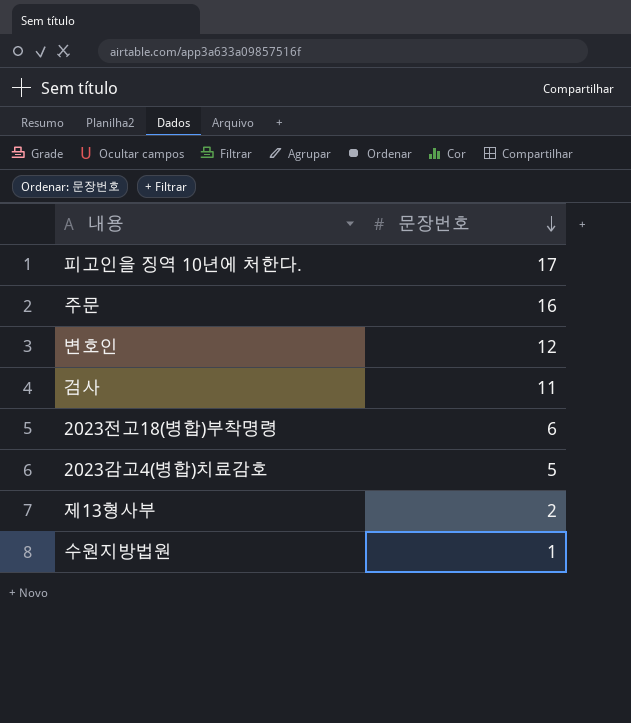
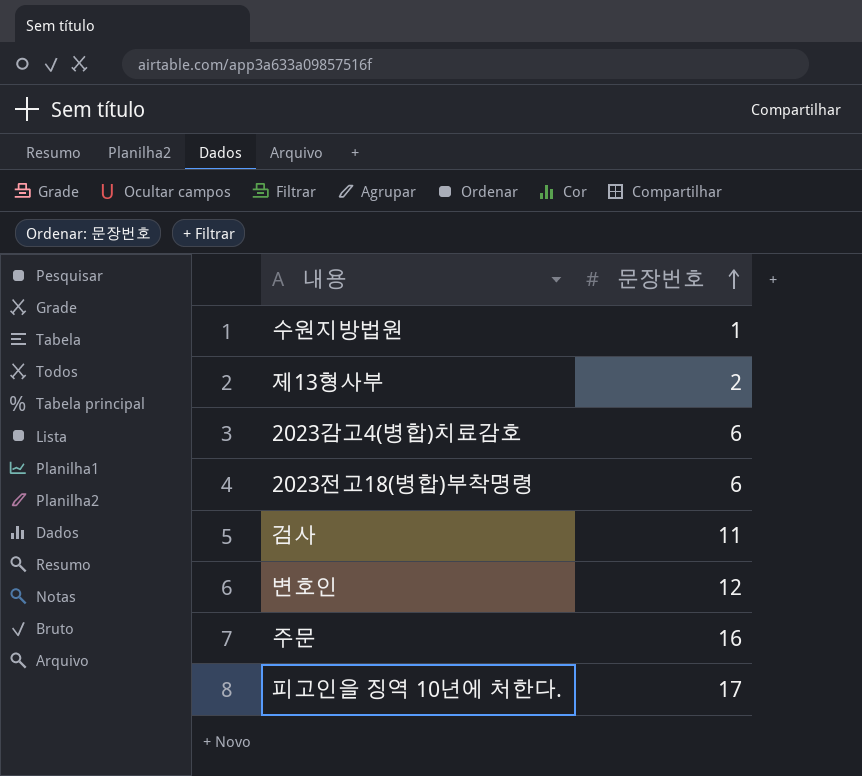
row order: 문장번호 descending -> 문장번호 ascending
2023감고4(병합)치료감호 | 문장번호: 5 -> 6

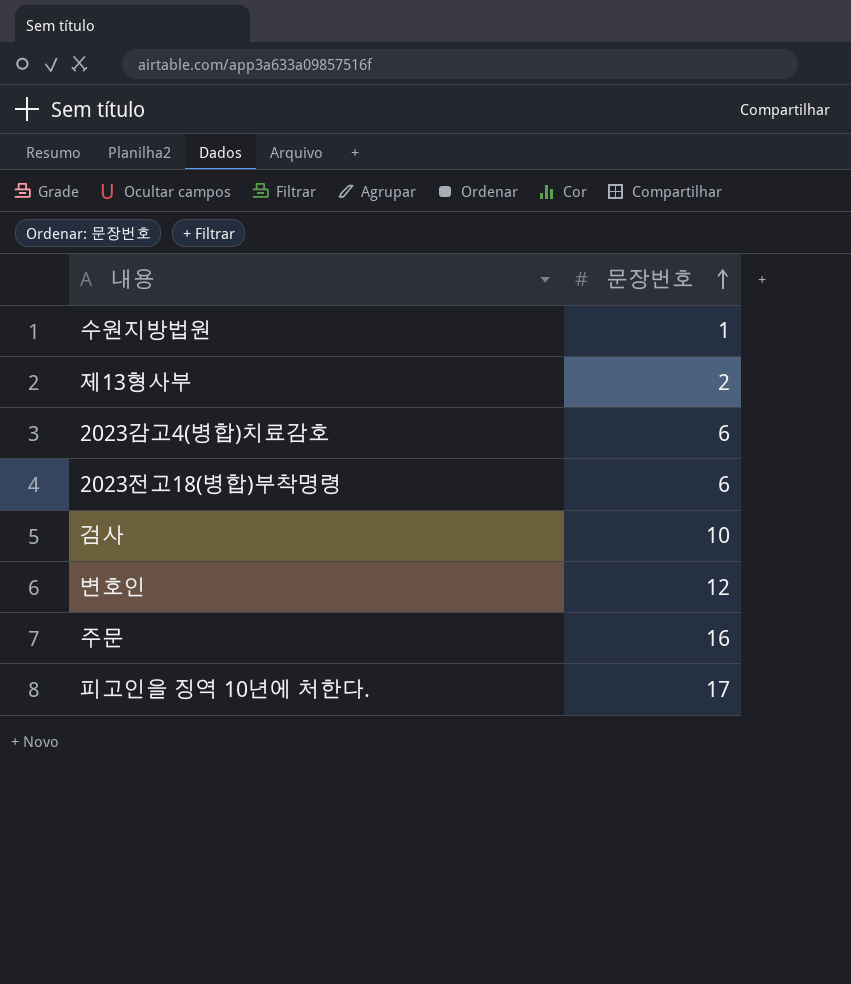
검사 | 문장번호: 11 -> 10

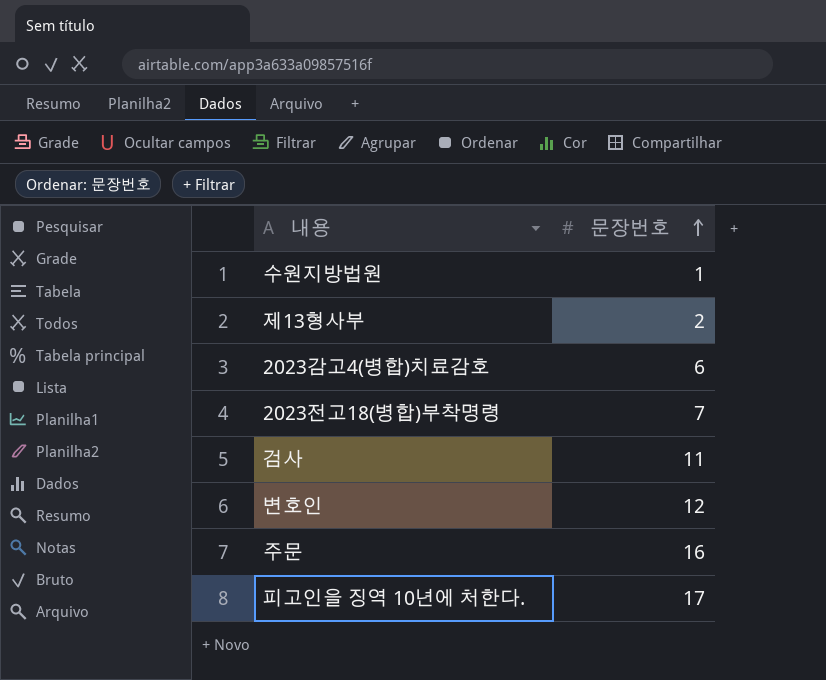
2023전고18(병합)부착명령 | 문장번호: 6 -> 7
검사 | 문장번호: 10 -> 11

